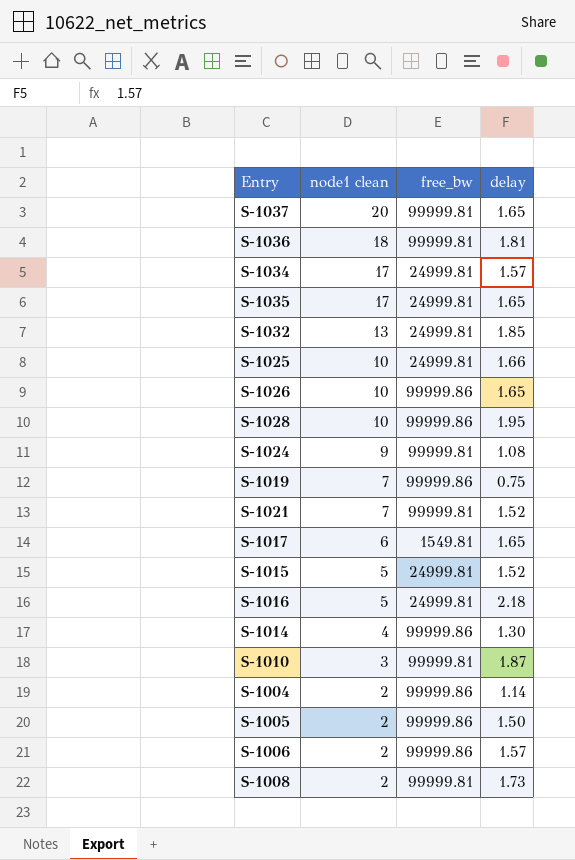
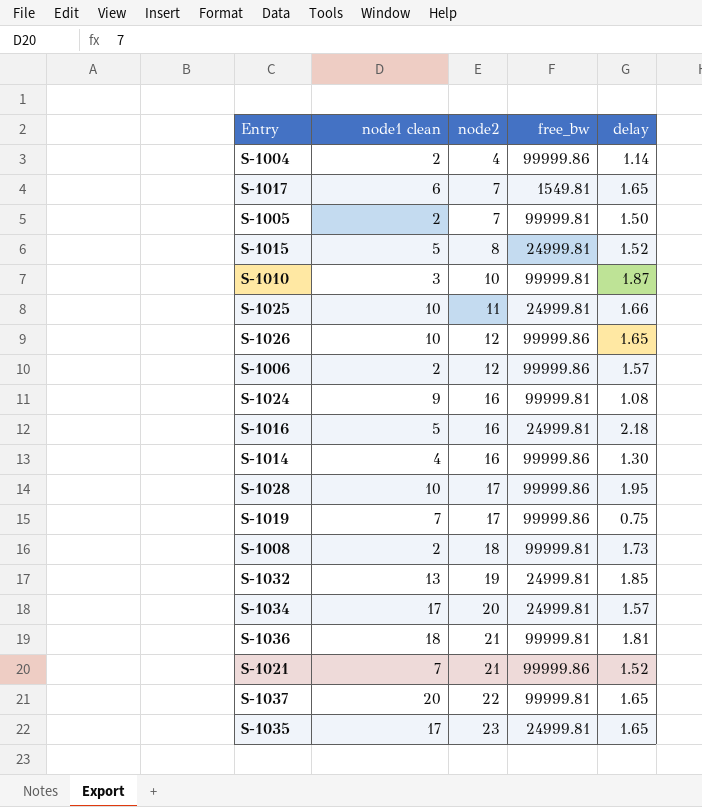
row order: node1 clean descending -> node2 ascending
column node2 | position: none -> 3
S-1005 | free_bw: 99999.86 -> 99999.81
S-1021 | free_bw: 99999.81 -> 99999.86

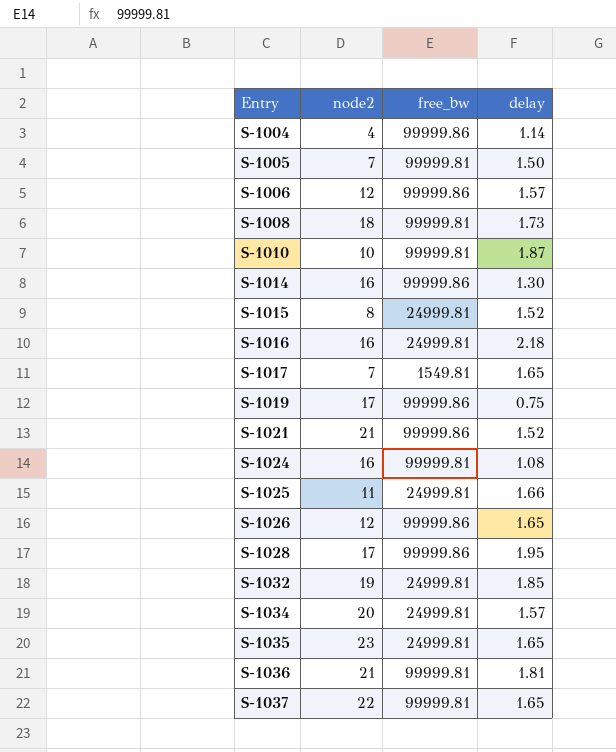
row order: node2 ascending -> Entry ascending
column node1 clean | position: 2 -> none

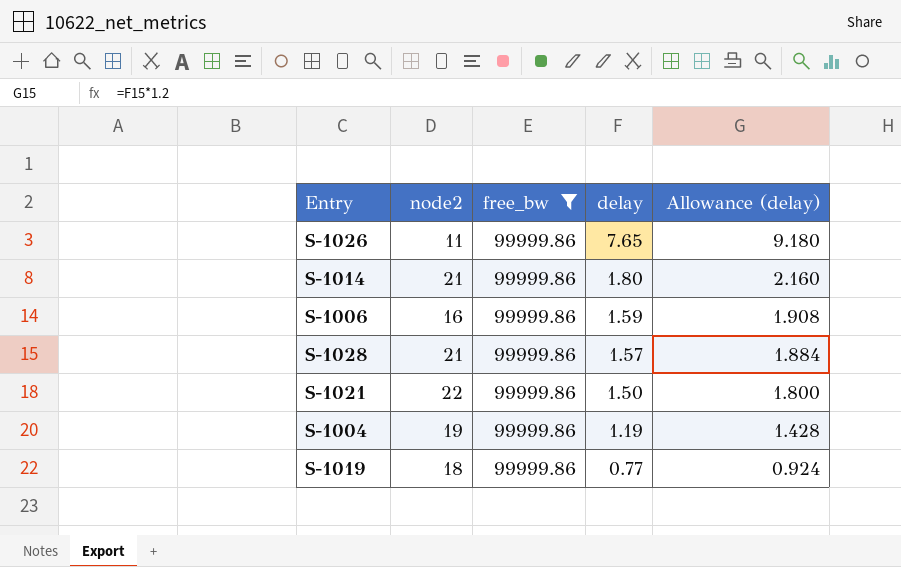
filter: none -> free_bw = 99999.86
row order: Entry ascending -> delay descending
column Allowance (delay) | formula: none -> [delay] * 1.2
S-1026 | node2: 12 -> 11
S-1026 | delay: 1.65 -> 7.65
S-1014 | node2: 16 -> 21
S-1014 | delay: 1.30 -> 1.80
S-1006 | node2: 12 -> 16
S-1006 | delay: 1.57 -> 1.59
S-1028 | node2: 17 -> 21
S-1028 | delay: 1.95 -> 1.57
S-1021 | node2: 21 -> 22
S-1021 | delay: 1.52 -> 1.50
S-1004 | node2: 4 -> 19
S-1004 | delay: 1.14 -> 1.19
S-1019 | node2: 17 -> 18
S-1019 | delay: 0.75 -> 0.77

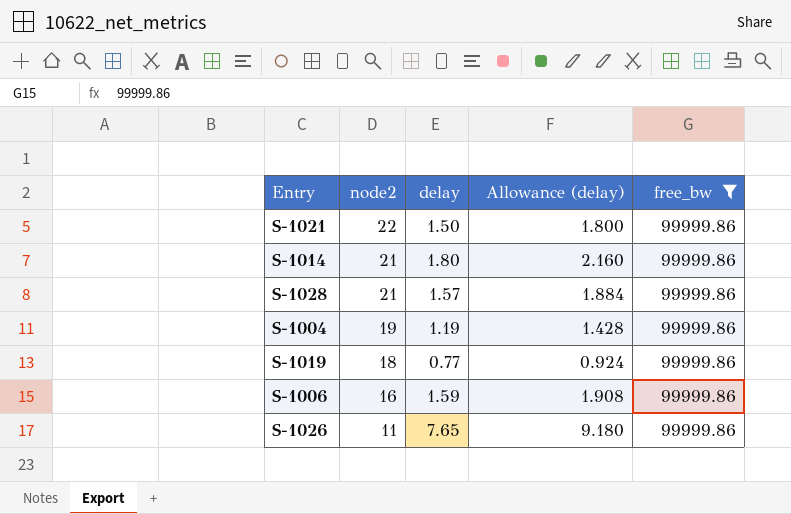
row order: delay descending -> node2 descending
column free_bw | position: 3 -> 5

